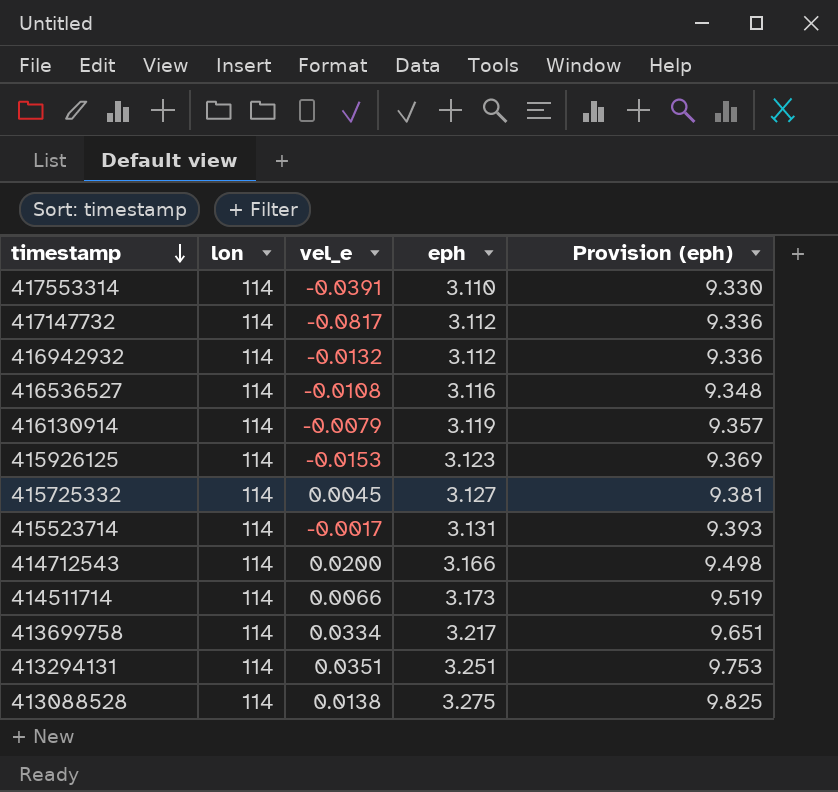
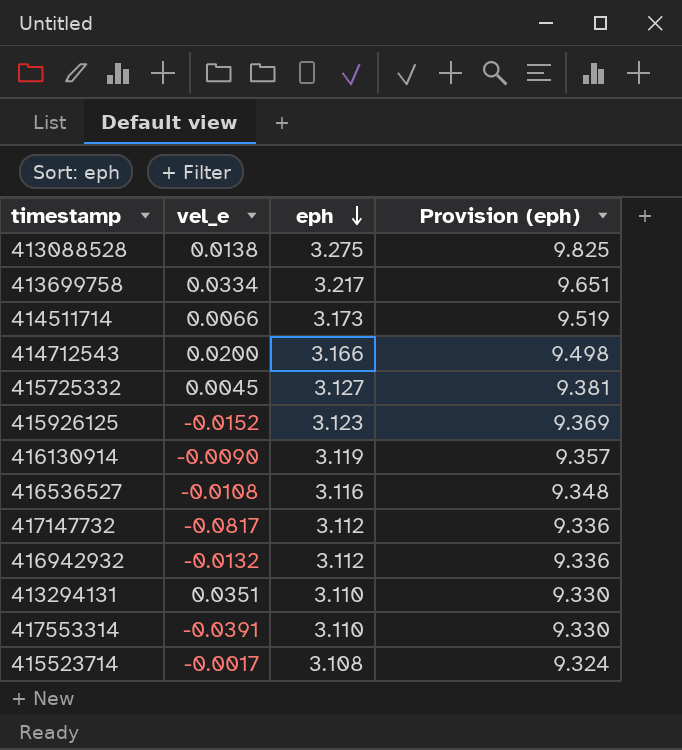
row order: timestamp descending -> eph descending
column lon | position: 2 -> none
415926125 | vel_e: -0.0153 -> -0.0152
416130914 | vel_e: -0.0079 -> -0.0090
413294131 | eph: 3.251 -> 3.110
413294131 | Provision (eph): 9.753 -> 9.330
415523714 | eph: 3.131 -> 3.108
415523714 | Provision (eph): 9.393 -> 9.324

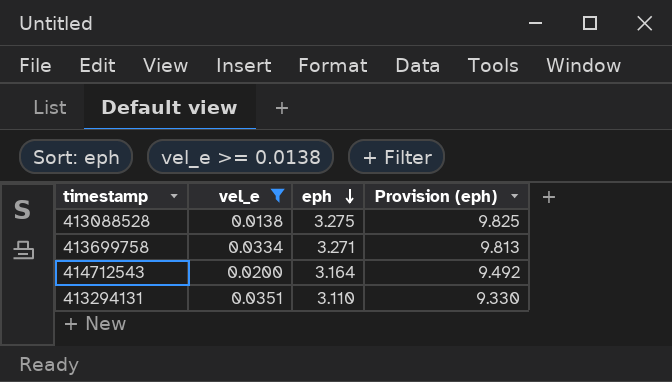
filter: none -> vel_e >= 0.0138
413699758 | eph: 3.217 -> 3.271
413699758 | Provision (eph): 9.651 -> 9.813
414712543 | eph: 3.166 -> 3.164
414712543 | Provision (eph): 9.498 -> 9.492

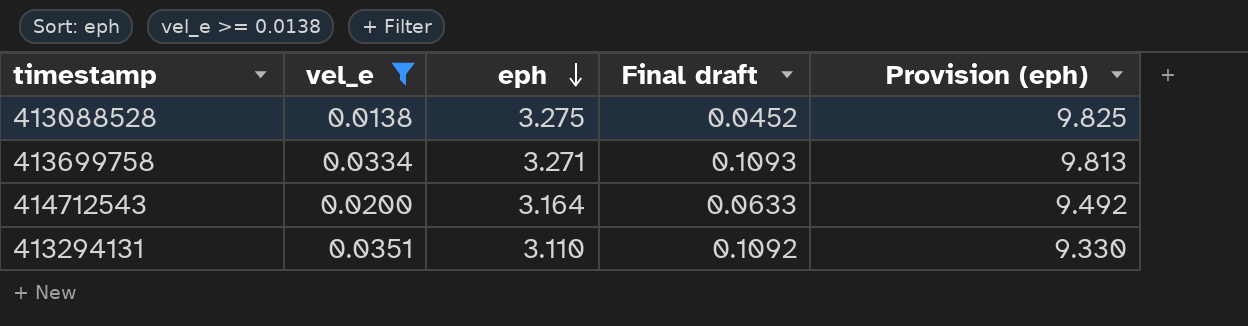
column Final draft | formula: none -> [vel_e] * [eph]

